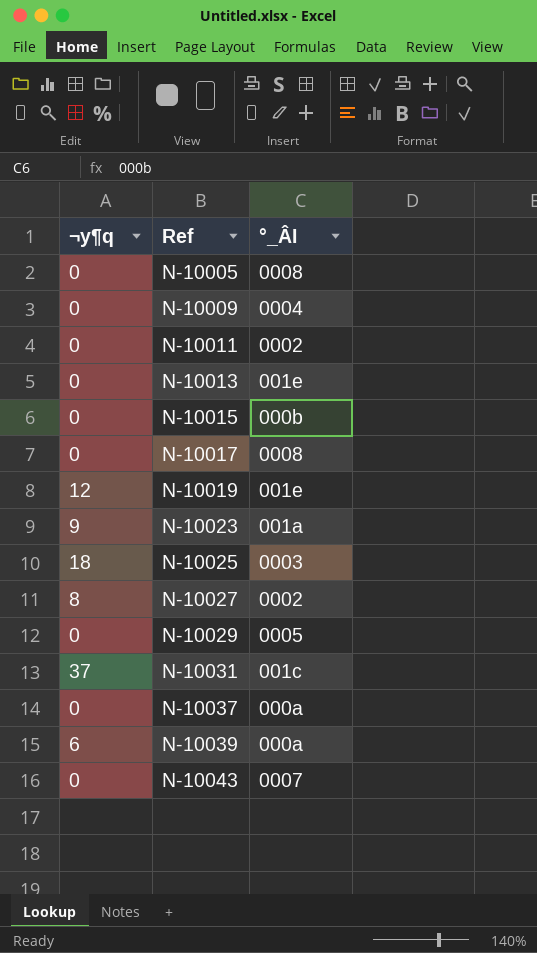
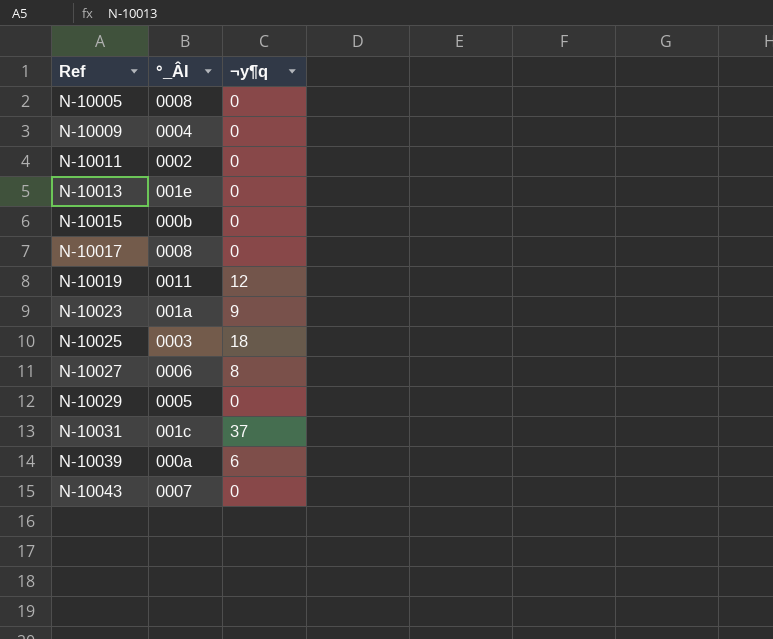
column ¬y¶q | position: 1 -> 3
row N-10037: 0 | 000a -> none
N-10019 | °_ÂI: 001e -> 0011
N-10027 | °_ÂI: 0002 -> 0006

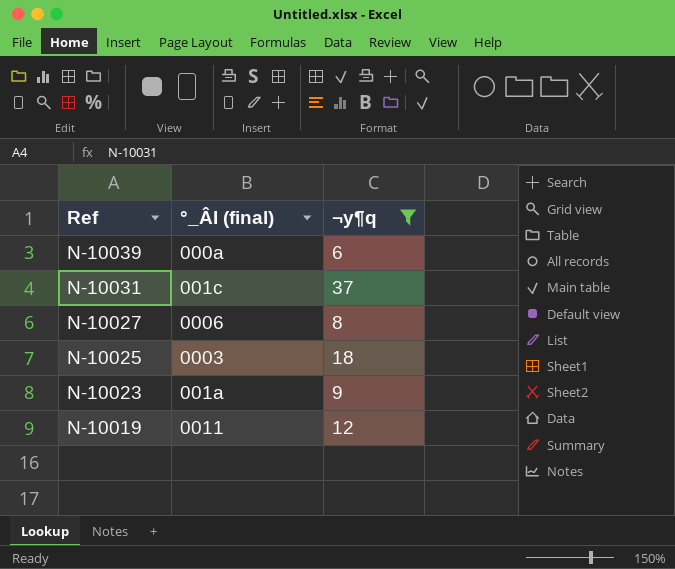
filter: none -> ¬y¶q != 0
row order: Ref ascending -> Ref descending
column name: °_ÂI -> °_ÂI (final)

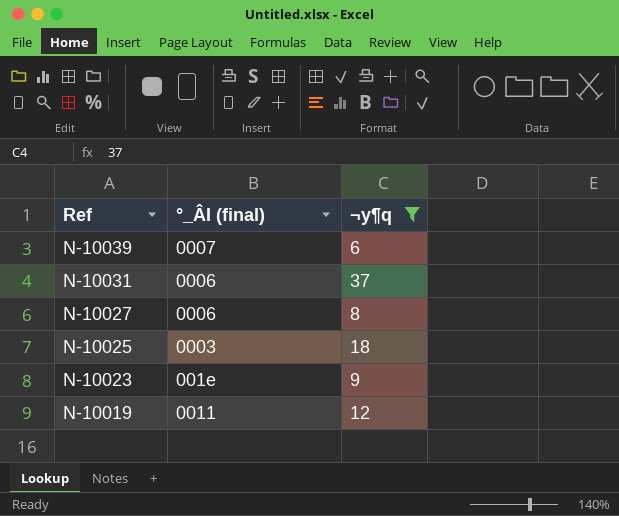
N-10039 | °_ÂI (final): 000a -> 0007
N-10031 | °_ÂI (final): 001c -> 0006
N-10023 | °_ÂI (final): 001a -> 001e

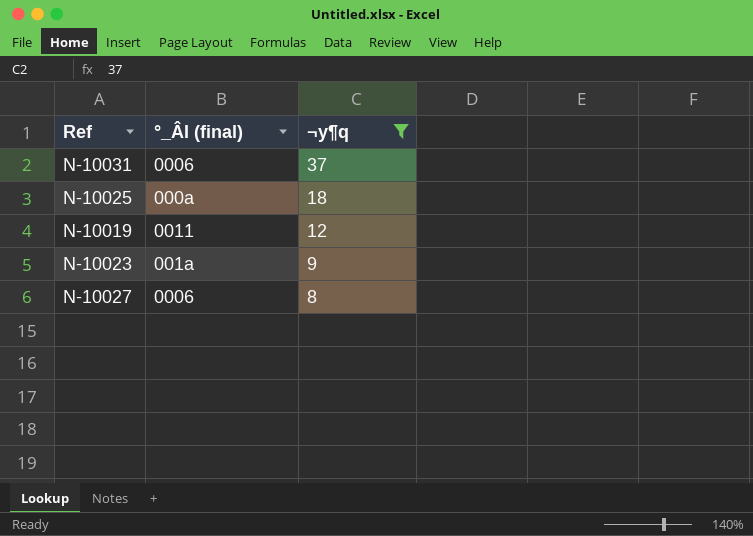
row order: Ref descending -> ¬y¶q descending
row N-10039: 0007 | 6 -> none
N-10025 | °_ÂI (final): 0003 -> 000a
N-10023 | °_ÂI (final): 001e -> 001a

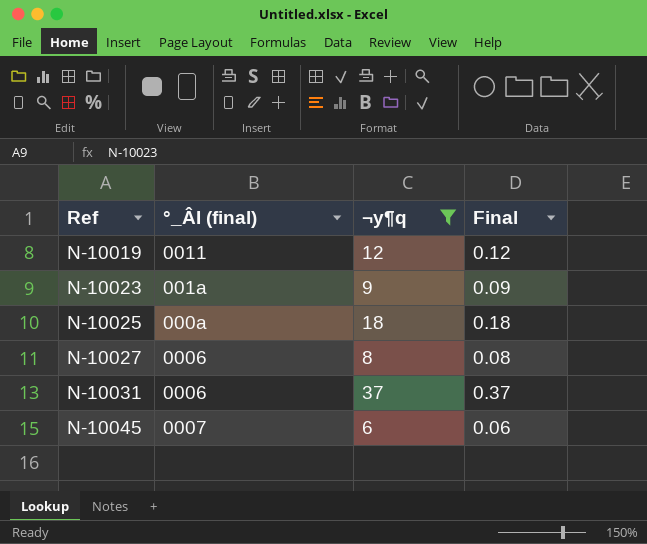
row order: ¬y¶q descending -> Ref ascending
column Final | formula: none -> [¬y¶q] * 0.01
row N-10045: none -> 0007 | 6 | 0.06

